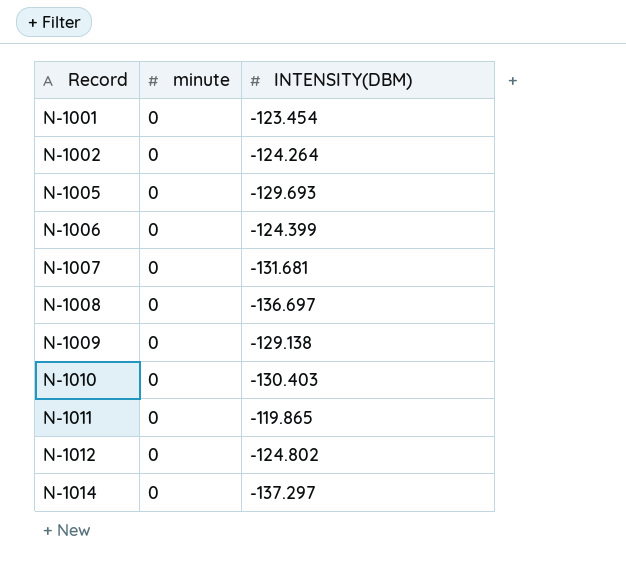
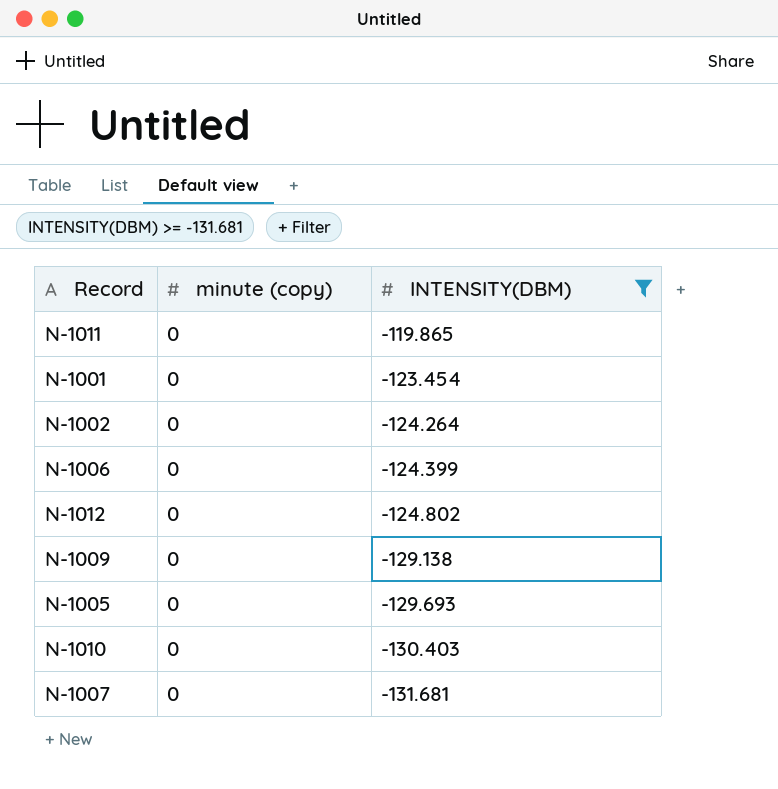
filter: none -> INTENSITY(DBM) >= -131.681
row order: Record ascending -> INTENSITY(DBM) descending
column name: minute -> minute (copy)

